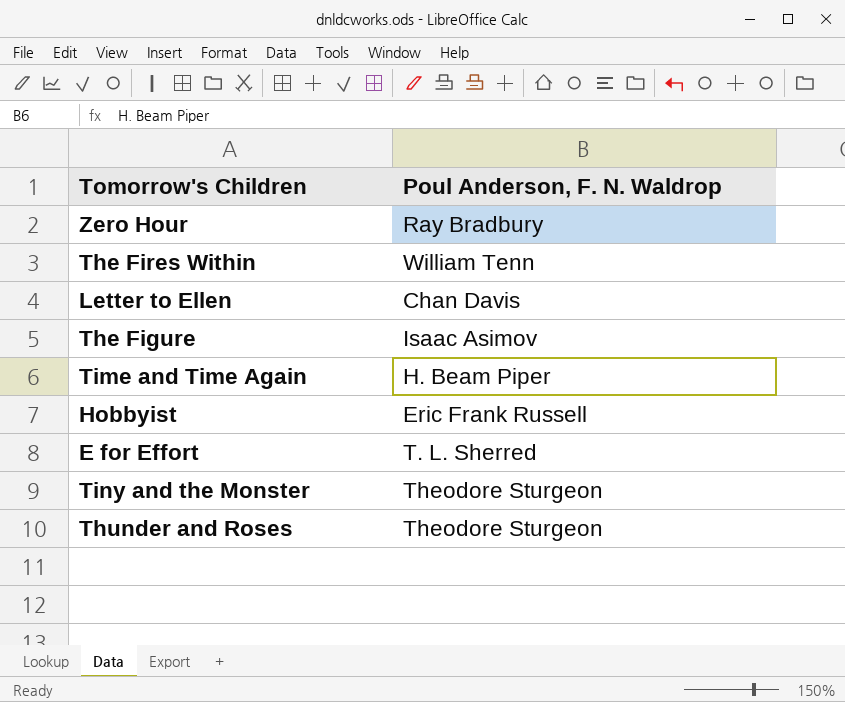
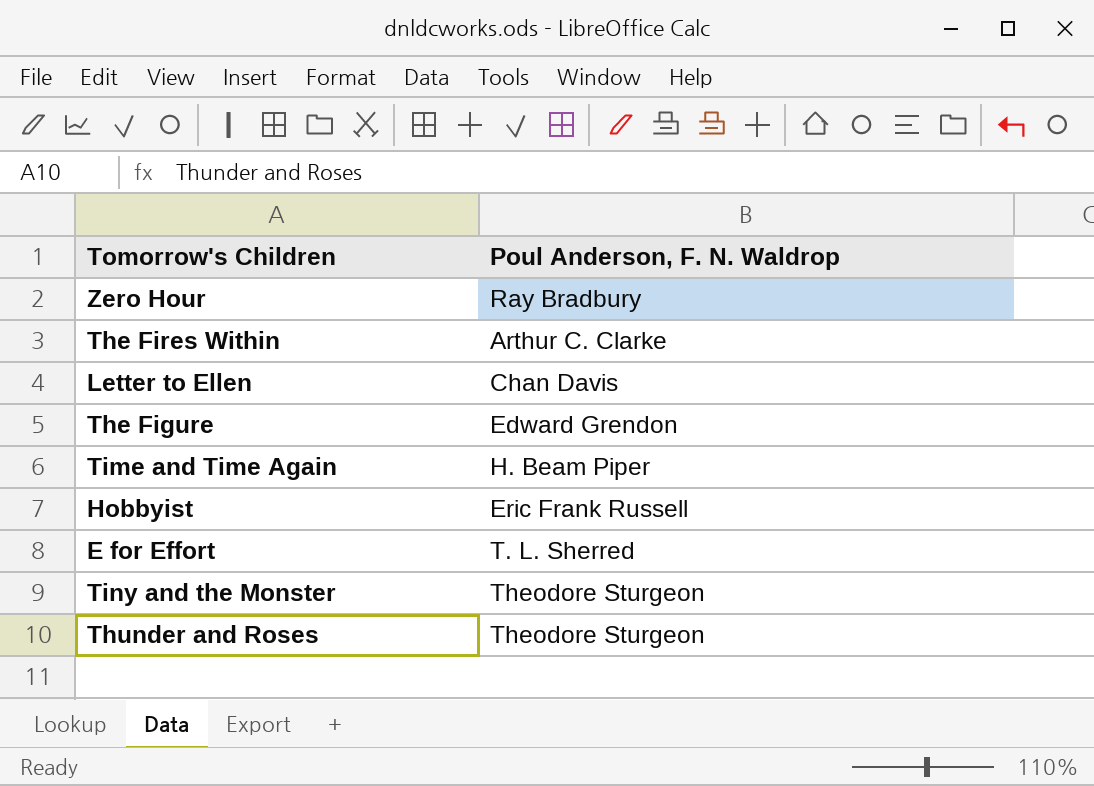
The Fires Within | Poul Anderson, F. N. Waldrop: William Tenn -> Arthur C. Clarke
The Figure | Poul Anderson, F. N. Waldrop: Isaac Asimov -> Edward Grendon

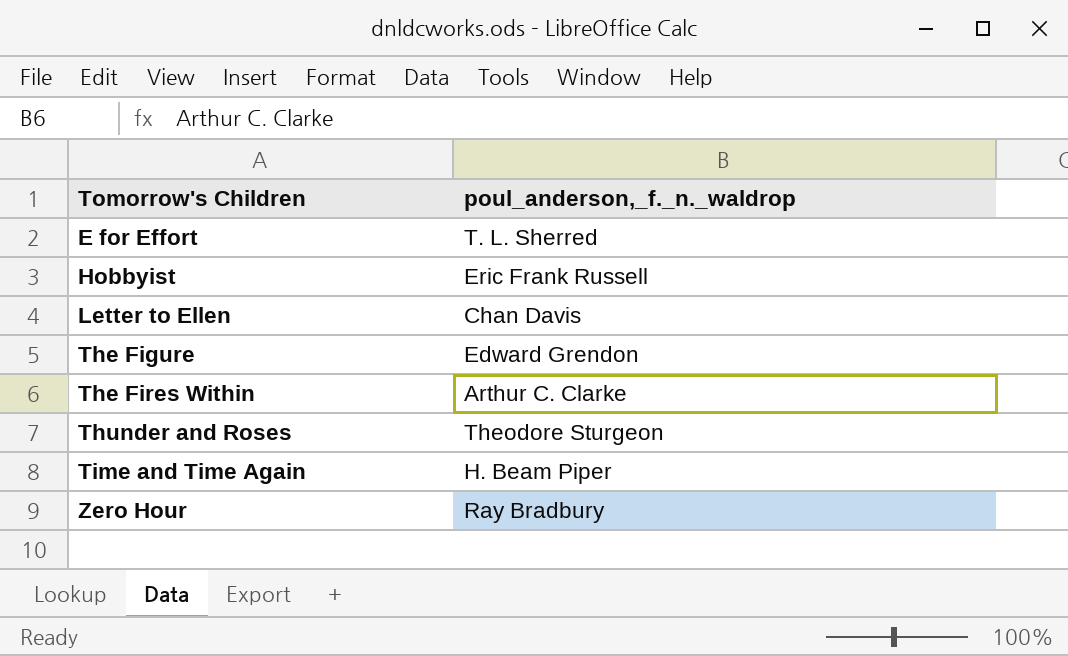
row order: none -> Tomorrow's Children ascending
column name: Poul Anderson, F. N. Waldrop -> poul_anderson,_f._n._waldrop
row Tiny and the Monster: Theodore Sturgeon -> none

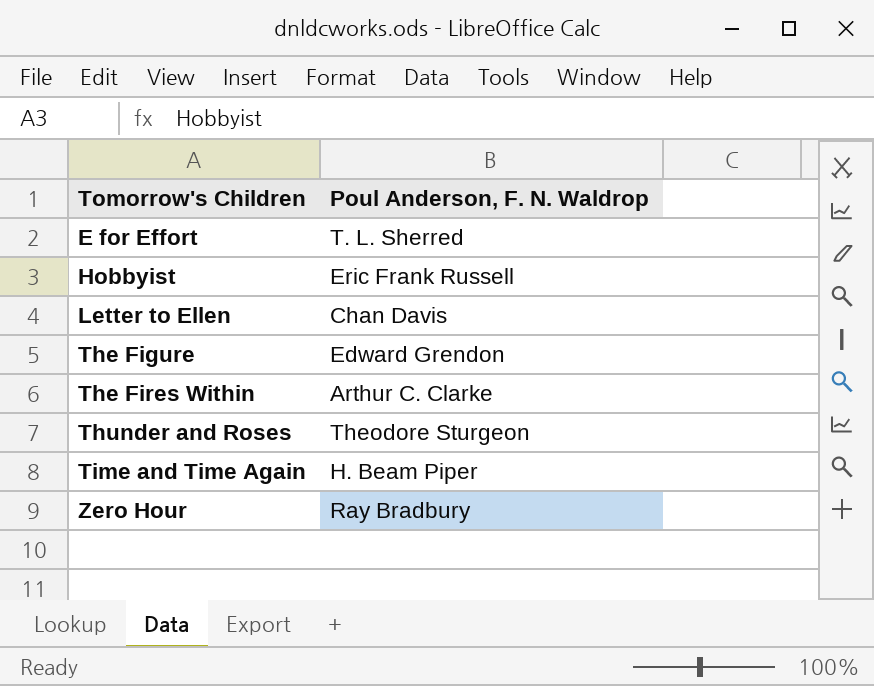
column name: poul_anderson,_f._n._waldrop -> Poul Anderson, F. N. Waldrop

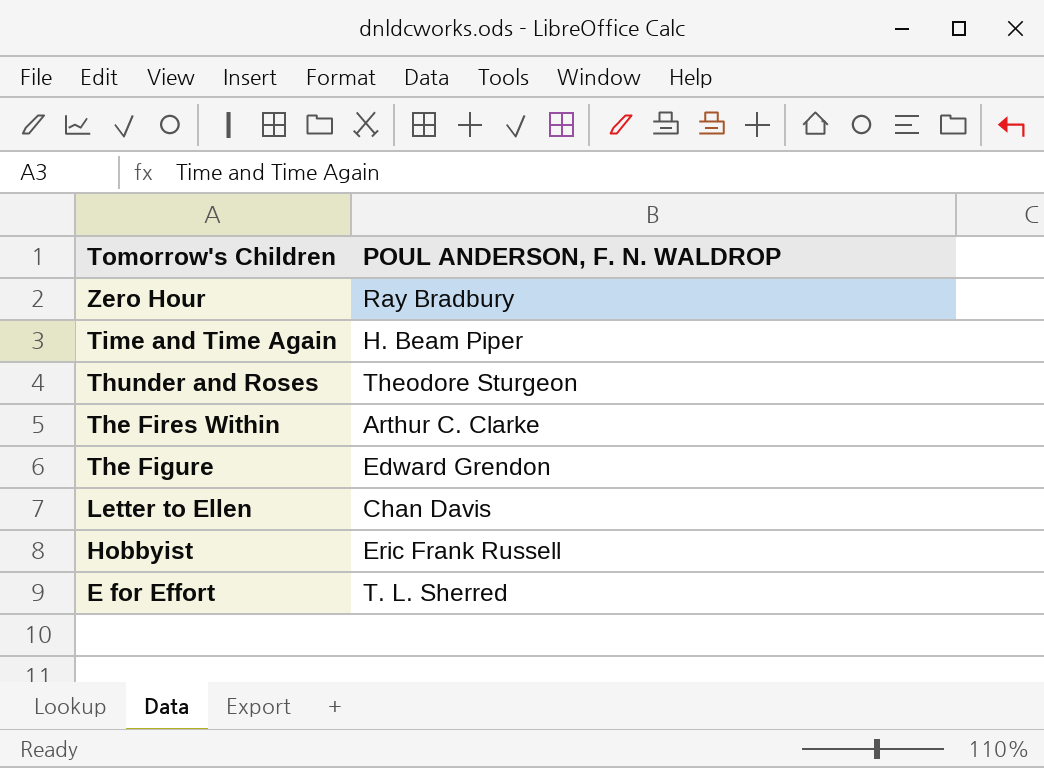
row order: Tomorrow's Children ascending -> Tomorrow's Children descending
column name: Poul Anderson, F. N. Waldrop -> POUL ANDERSON, F. N. WALDROP

